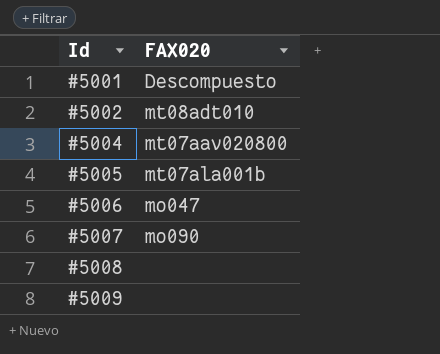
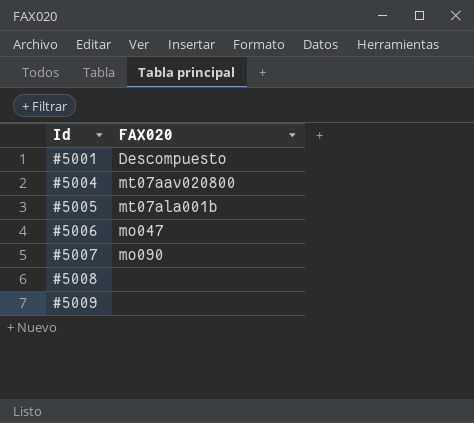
row #5002: mt08adt010 -> none

